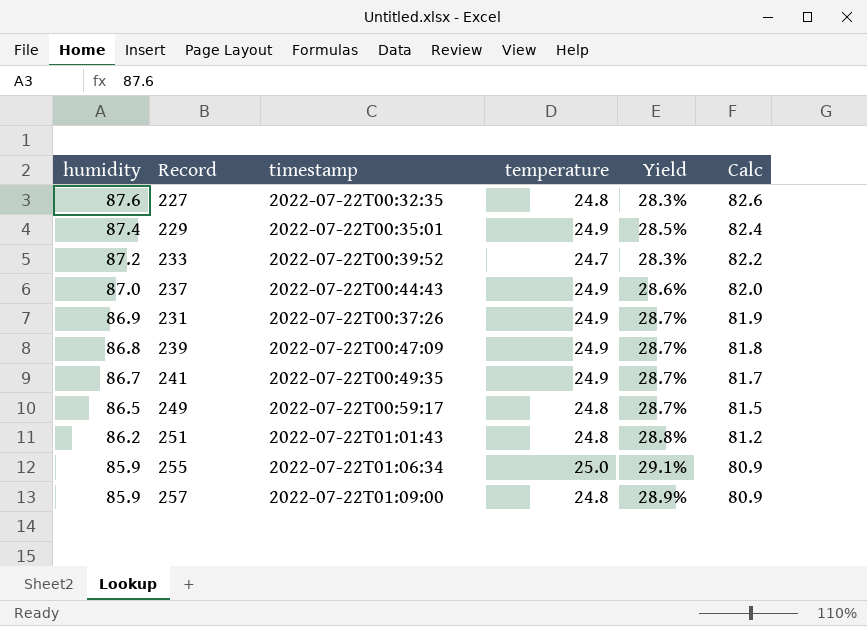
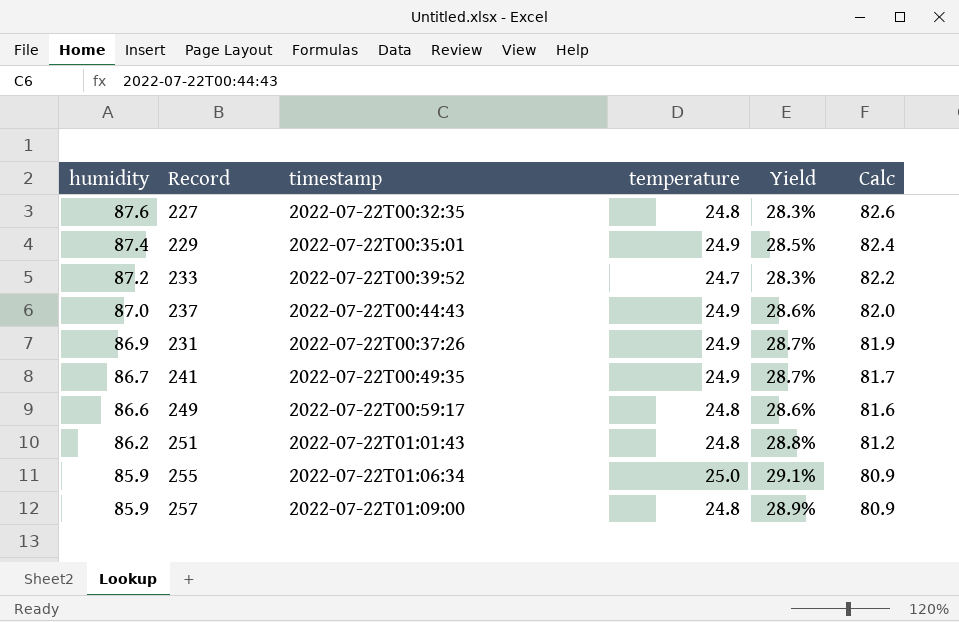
row 239: 86.8 | 2022-07-22T00:47:09 | 24.9 | 28.7% | 81.8 -> none
249 | humidity: 86.5 -> 86.6
249 | Yield: 28.7% -> 28.6%
249 | Calc: 81.5 -> 81.6

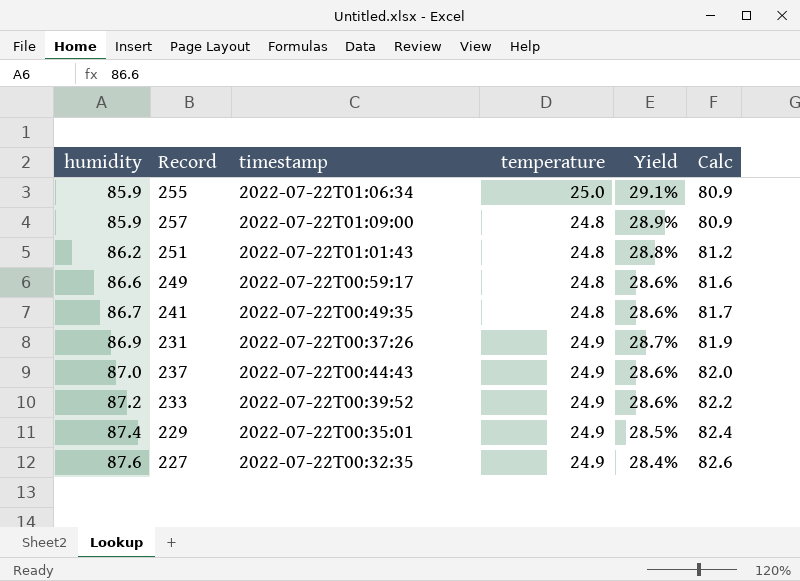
row order: humidity descending -> humidity ascending
241 | temperature: 24.9 -> 24.8
241 | Yield: 28.7% -> 28.6%
233 | temperature: 24.7 -> 24.9
233 | Yield: 28.3% -> 28.6%
227 | temperature: 24.8 -> 24.9
227 | Yield: 28.3% -> 28.4%

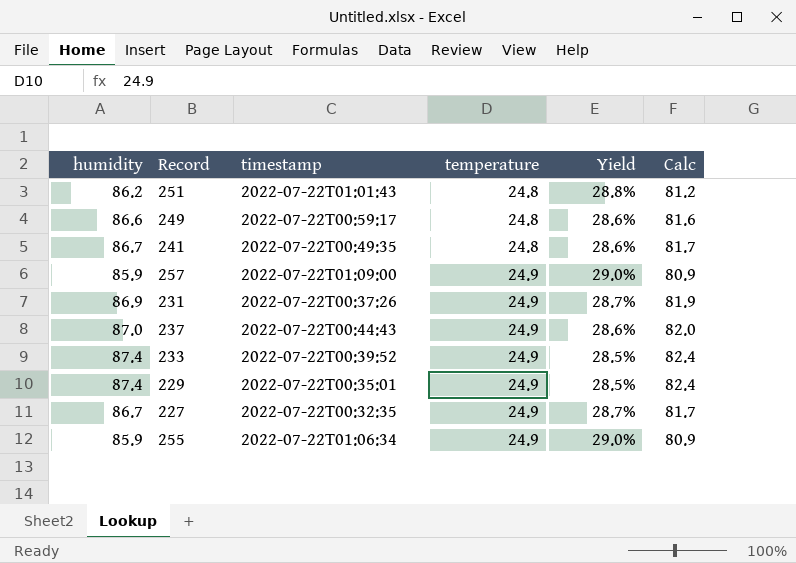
row order: humidity ascending -> temperature ascending
257 | temperature: 24.8 -> 24.9
257 | Yield: 28.9% -> 29.0%
233 | humidity: 87.2 -> 87.4
233 | Yield: 28.6% -> 28.5%
233 | Calc: 82.2 -> 82.4
227 | humidity: 87.6 -> 86.7
227 | Yield: 28.4% -> 28.7%
227 | Calc: 82.6 -> 81.7
255 | temperature: 25.0 -> 24.9
255 | Yield: 29.1% -> 29.0%

